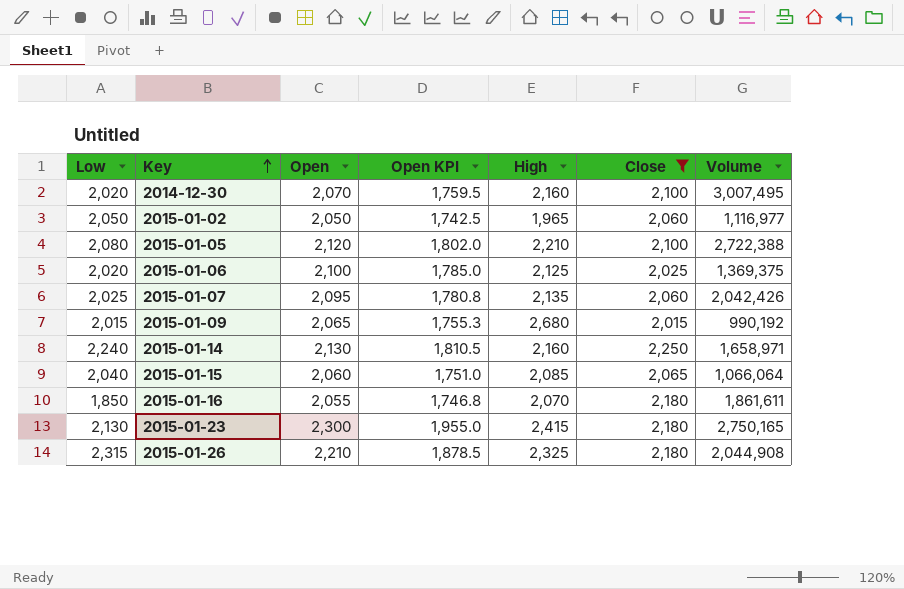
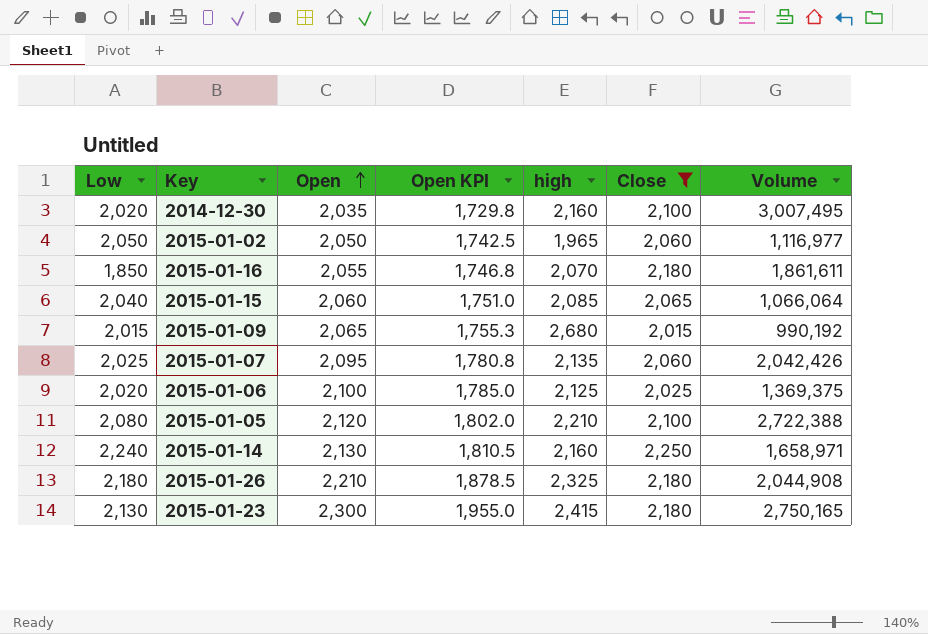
row order: Key ascending -> Open ascending
column name: High -> high
2014-12-30 | Open: 2,070 -> 2,035
2014-12-30 | Open KPI: 1,759.5 -> 1,729.8
2015-01-26 | Low: 2,315 -> 2,180

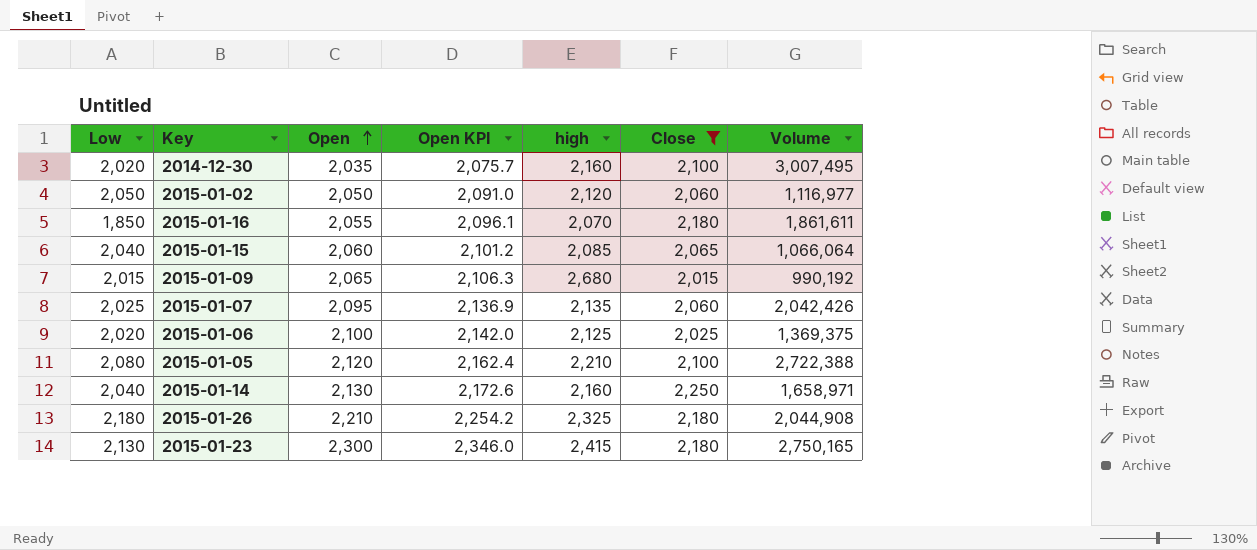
column Open KPI | formula: [Open] * 0.85 -> [Open] * 1.02
2015-01-02 | high: 1,965 -> 2,120
2015-01-14 | Low: 2,240 -> 2,040

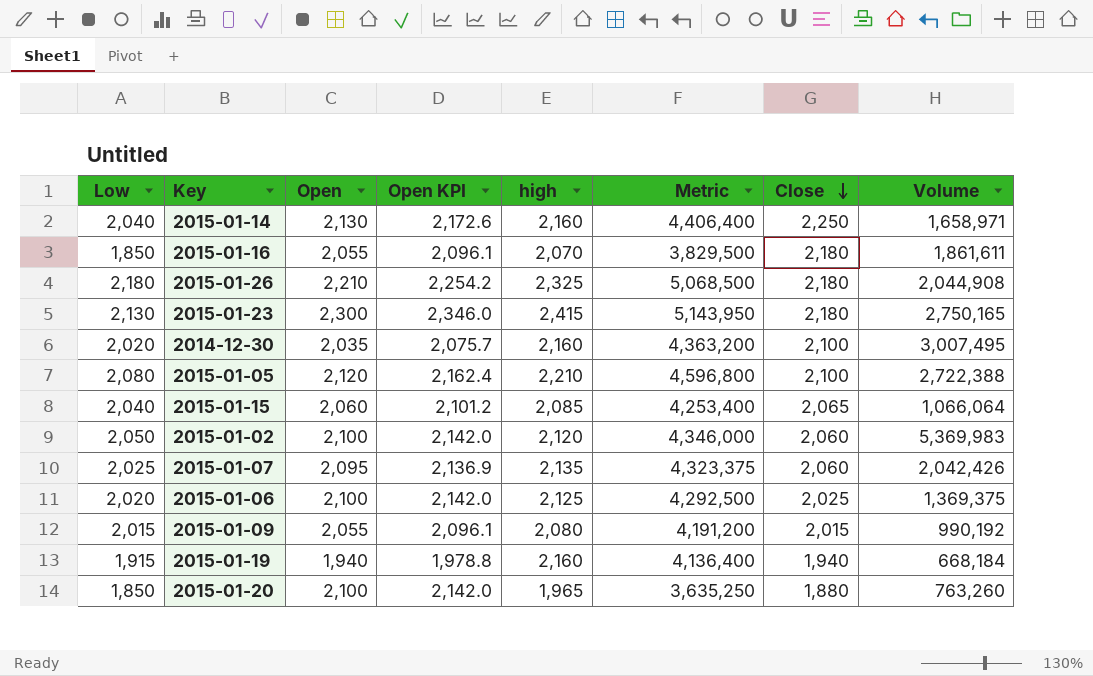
filter: Close >= 2,015 -> none
row order: Open ascending -> Close descending
column Metric | formula: none -> [Low] * [high]
2015-01-02 | Open: 2,050 -> 2,100
2015-01-02 | Open KPI: 2,091.0 -> 2,142.0
2015-01-02 | Volume: 1,116,977 -> 5,369,983
2015-01-09 | Open: 2,065 -> 2,055
2015-01-09 | Open KPI: 2,106.3 -> 2,096.1
2015-01-09 | high: 2,680 -> 2,080

